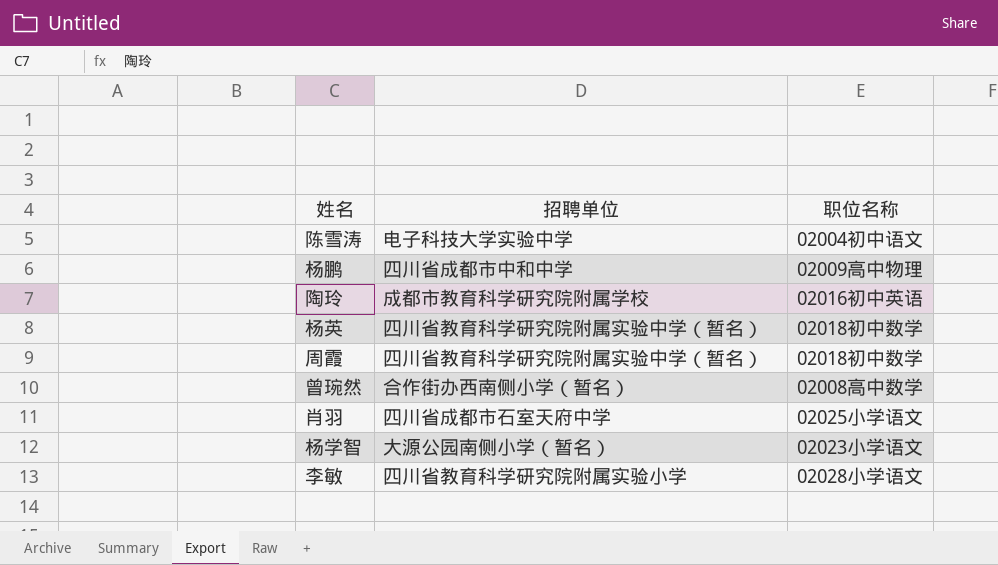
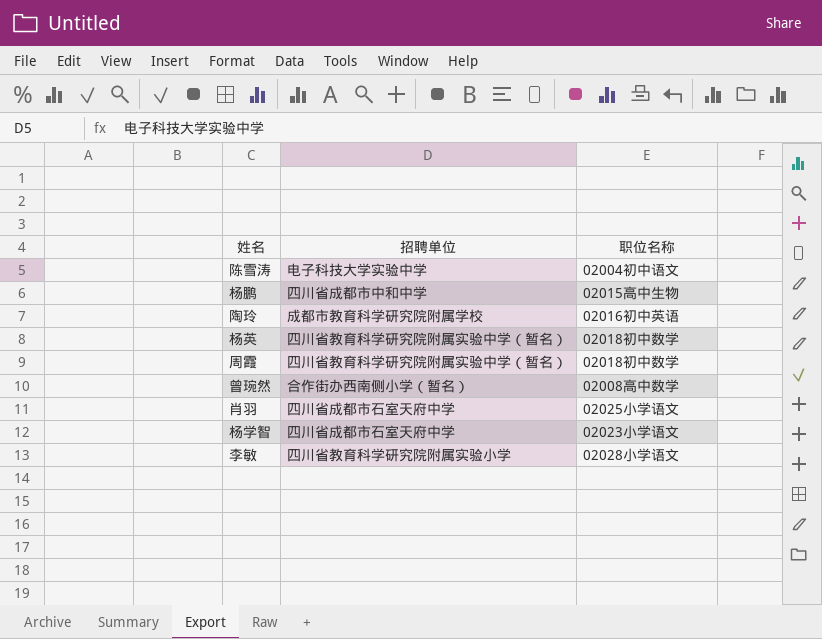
杨鹏 | 职位名称: 02009高中物理 -> 02015高中生物
杨学智 | 招聘单位: 大源公园南侧小学（暂名） -> 四川省成都市石室天府中学

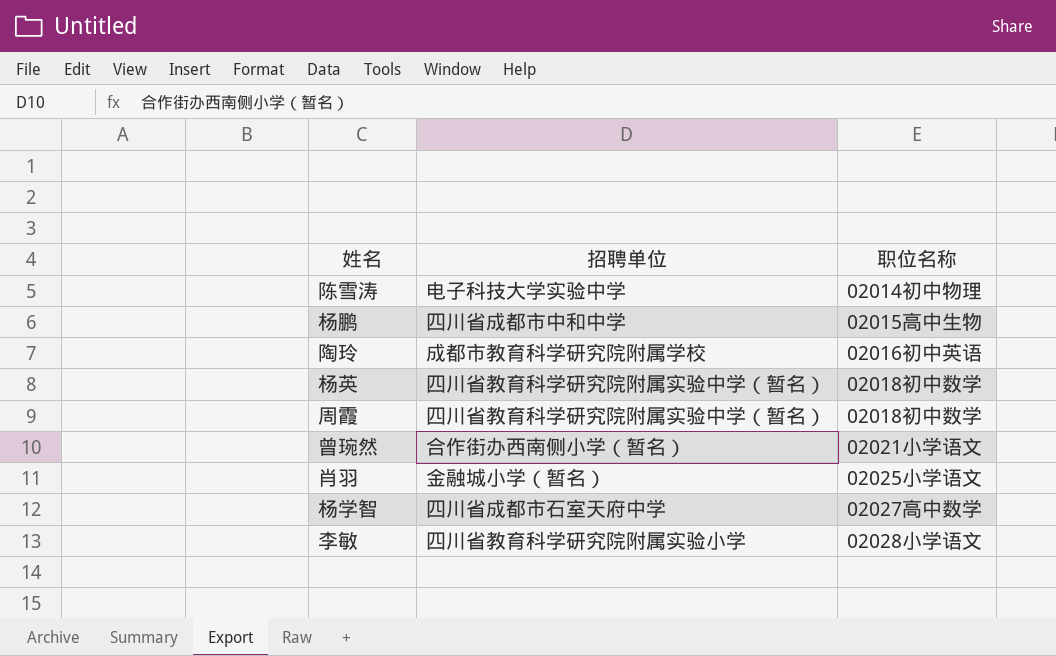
陈雪涛 | 职位名称: 02004初中语文 -> 02014初中物理
曾琬然 | 职位名称: 02008高中数学 -> 02021小学语文
肖羽 | 招聘单位: 四川省成都市石室天府中学 -> 金融城小学（暂名）
杨学智 | 职位名称: 02023小学语文 -> 02027高中数学

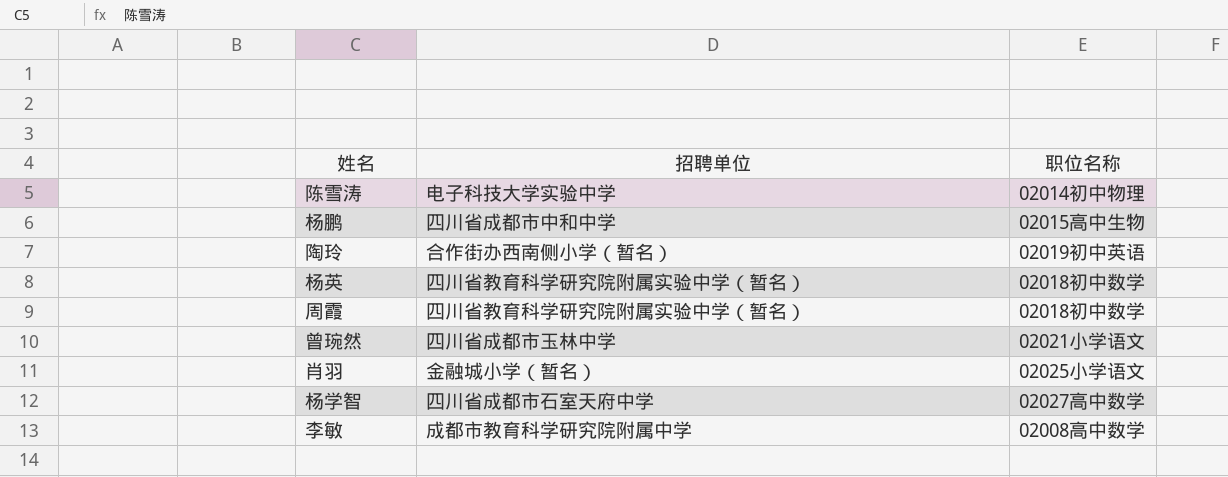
陶玲 | 招聘单位: 成都市教育科学研究院附属学校 -> 合作街办西南侧小学（暂名）
陶玲 | 职位名称: 02016初中英语 -> 02019初中英语
曾琬然 | 招聘单位: 合作街办西南侧小学（暂名） -> 四川省成都市玉林中学
李敏 | 招聘单位: 四川省教育科学研究院附属实验小学 -> 成都市教育科学研究院附属中学
李敏 | 职位名称: 02028小学语文 -> 02008高中数学

